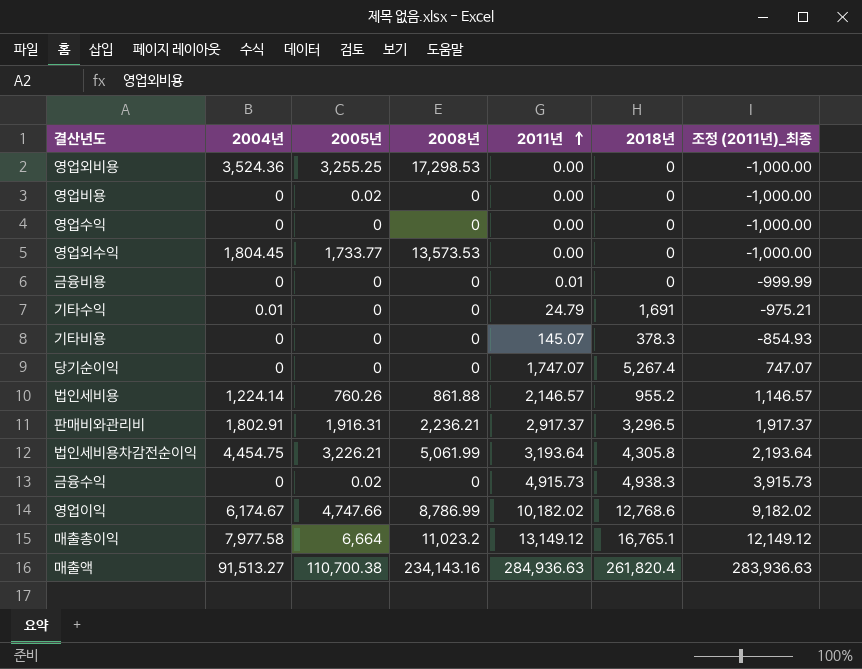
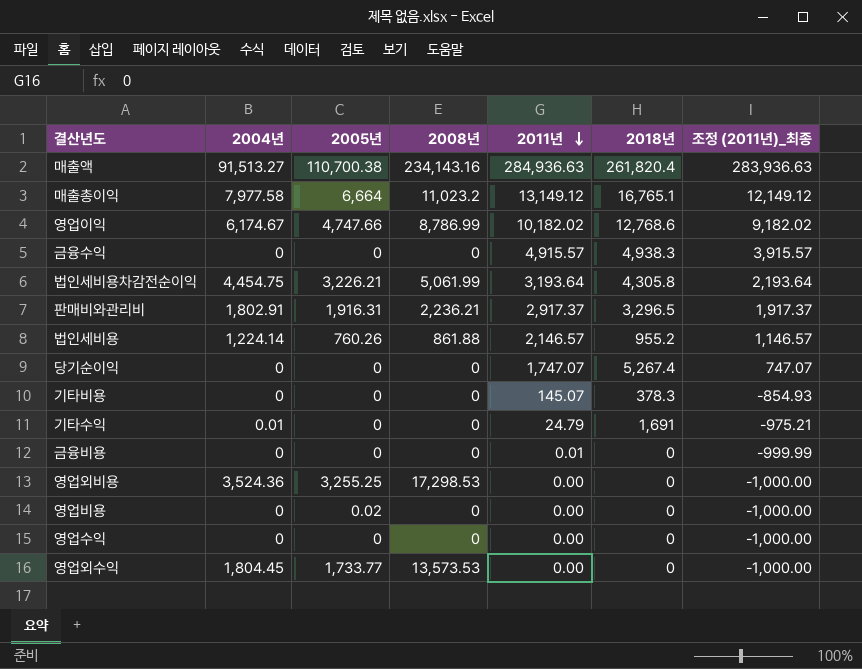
row order: 2011년 ascending -> 2011년 descending
금융수익 | 2005년: 0.02 -> 0
금융수익 | 2011년: 4,915.73 -> 4,915.57
금융수익 | 조정 (2011년)_최종: 3,915.73 -> 3,915.57

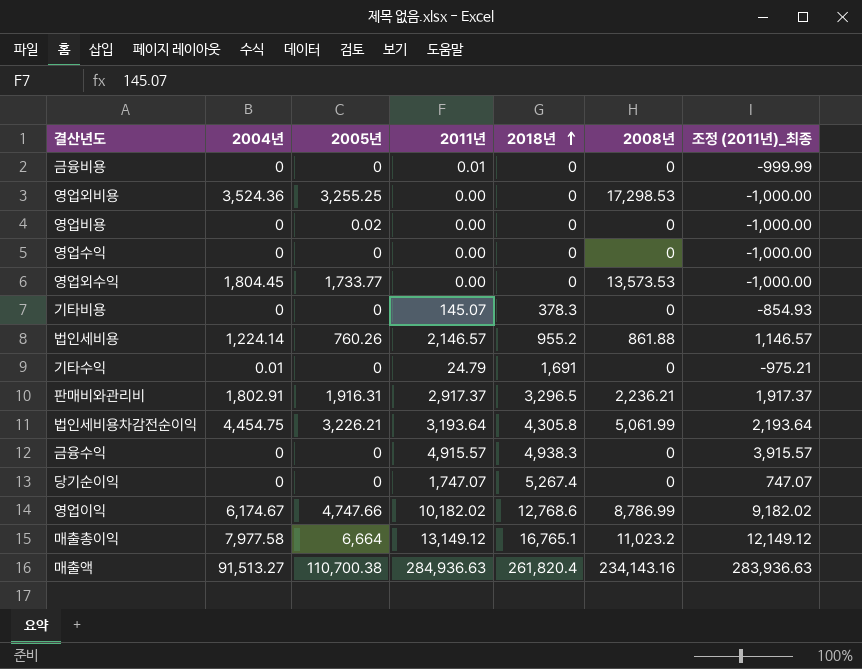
row order: 2011년 descending -> 2018년 ascending
column 2008년 | position: 4 -> 6

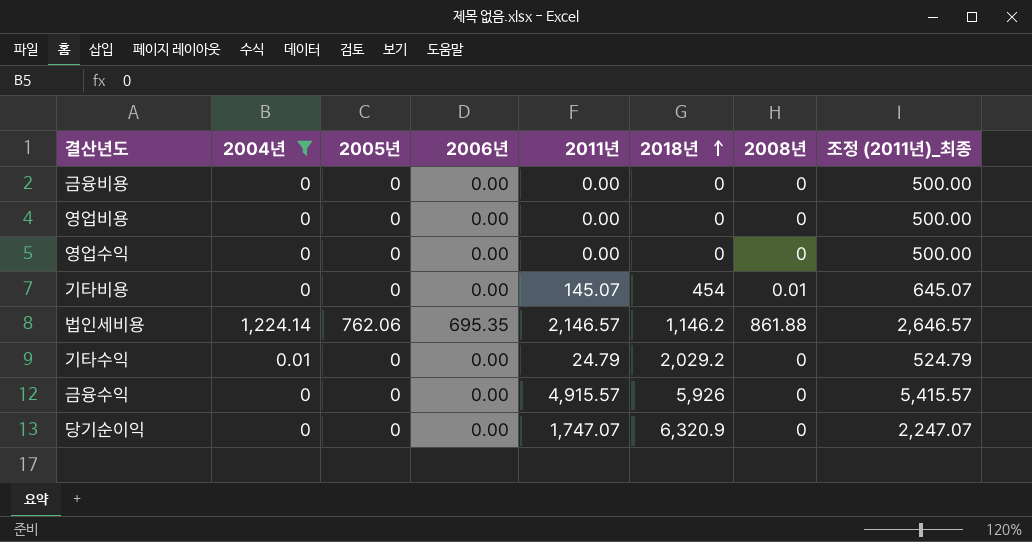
filter: none -> 2004년 <= 1,224.14
column 2006년 | position: none -> 4
column 조정 (2011년)_최종 | formula: [2011년] - 1000 -> [2011년] + 500
금융비용 | 2011년: 0.01 -> 0.00
영업비용 | 2005년: 0.02 -> 0
기타비용 | 2018년: 378.3 -> 454
기타비용 | 2008년: 0 -> 0.01
법인세비용 | 2005년: 760.26 -> 762.06
법인세비용 | 2018년: 955.2 -> 1,146.2
기타수익 | 2018년: 1,691 -> 2,029.2
금융수익 | 2018년: 4,938.3 -> 5,926
당기순이익 | 2018년: 5,267.4 -> 6,320.9

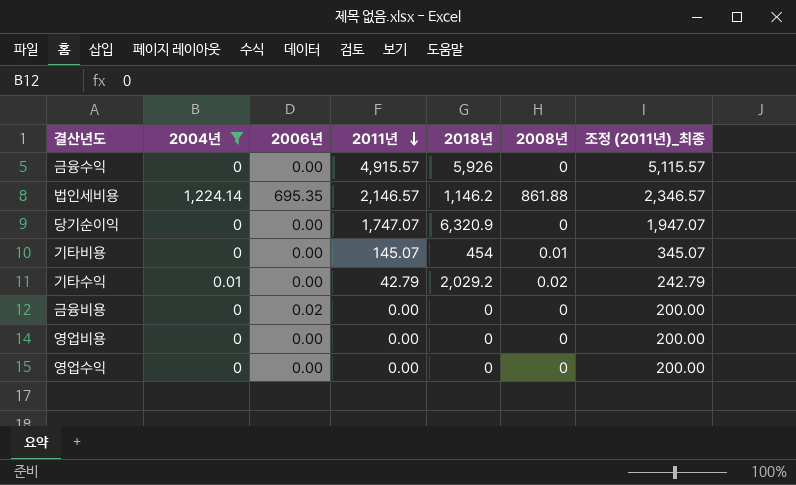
row order: 2018년 ascending -> 2011년 descending
column 2005년 | position: 3 -> none
column 조정 (2011년)_최종 | formula: [2011년] + 500 -> [2011년] + 200
기타수익 | 2011년: 24.79 -> 42.79
기타수익 | 2008년: 0 -> 0.02
금융비용 | 2006년: 0.00 -> 0.02

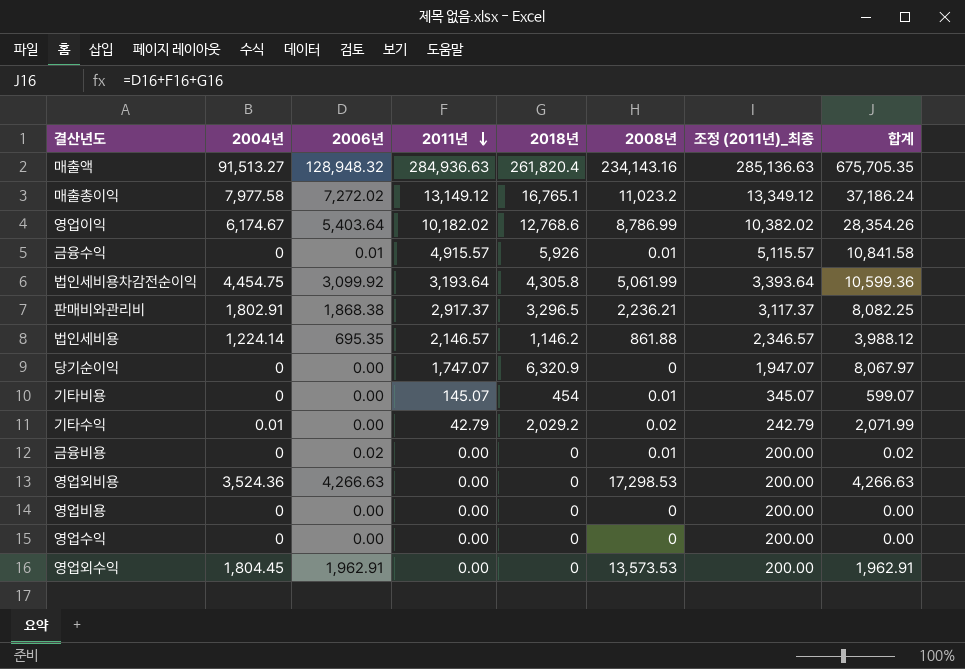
filter: 2004년 <= 1,224.14 -> none
column 합계 | formula: none -> [2006년] + [2011년] + [2018년]
금융수익 | 2006년: 0.00 -> 0.01
금융수익 | 2008년: 0 -> 0.01
금융비용 | 2008년: 0 -> 0.01

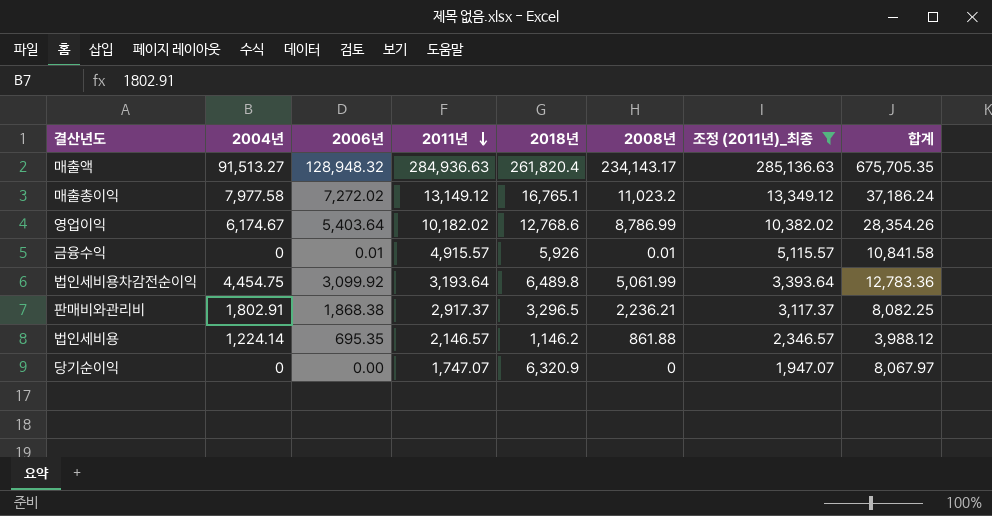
filter: none -> 조정 (2011년)_최종 >= 1,947.07
매출액 | 2008년: 234,143.16 -> 234,143.17
법인세비용차감전순이익 | 2018년: 4,305.8 -> 6,489.8
법인세비용차감전순이익 | 합계: 10,599.36 -> 12,783.36

